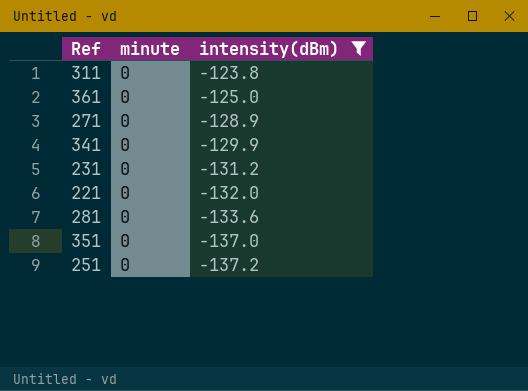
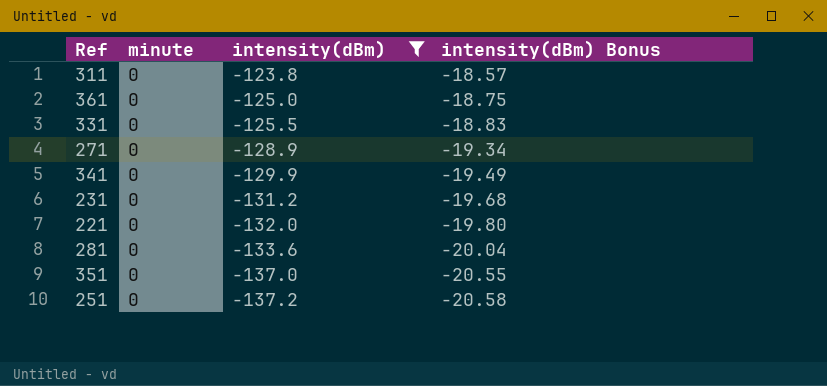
column intensity(dBm) Bonus | formula: none -> [intensity(dBm)] * 0.15
row 331: none -> 0 | -125.5 | -18.83

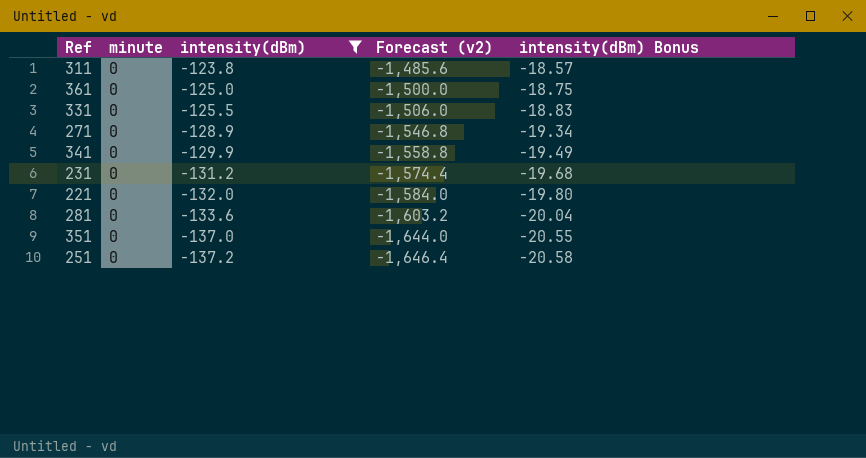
column Forecast (v2) | formula: none -> [intensity(dBm)] * 12

